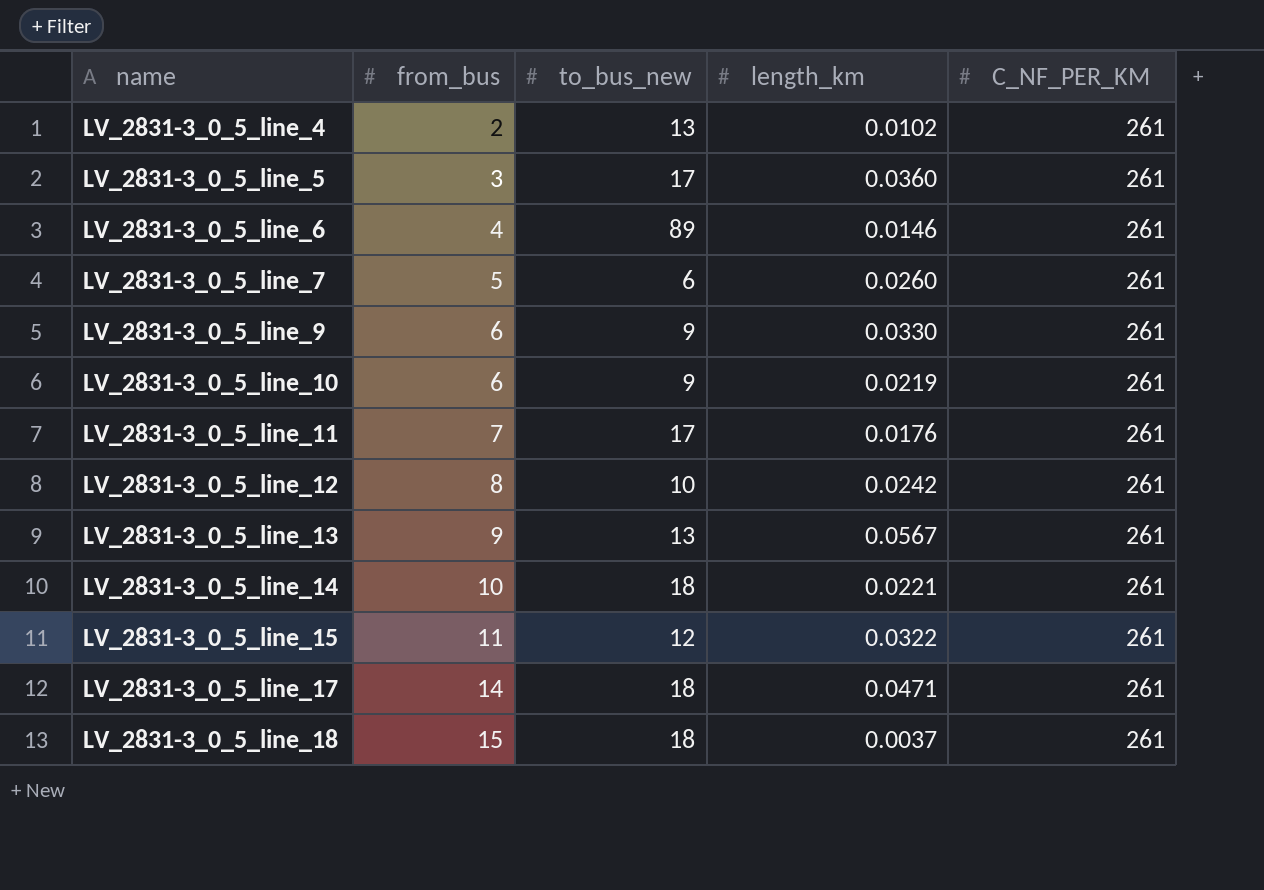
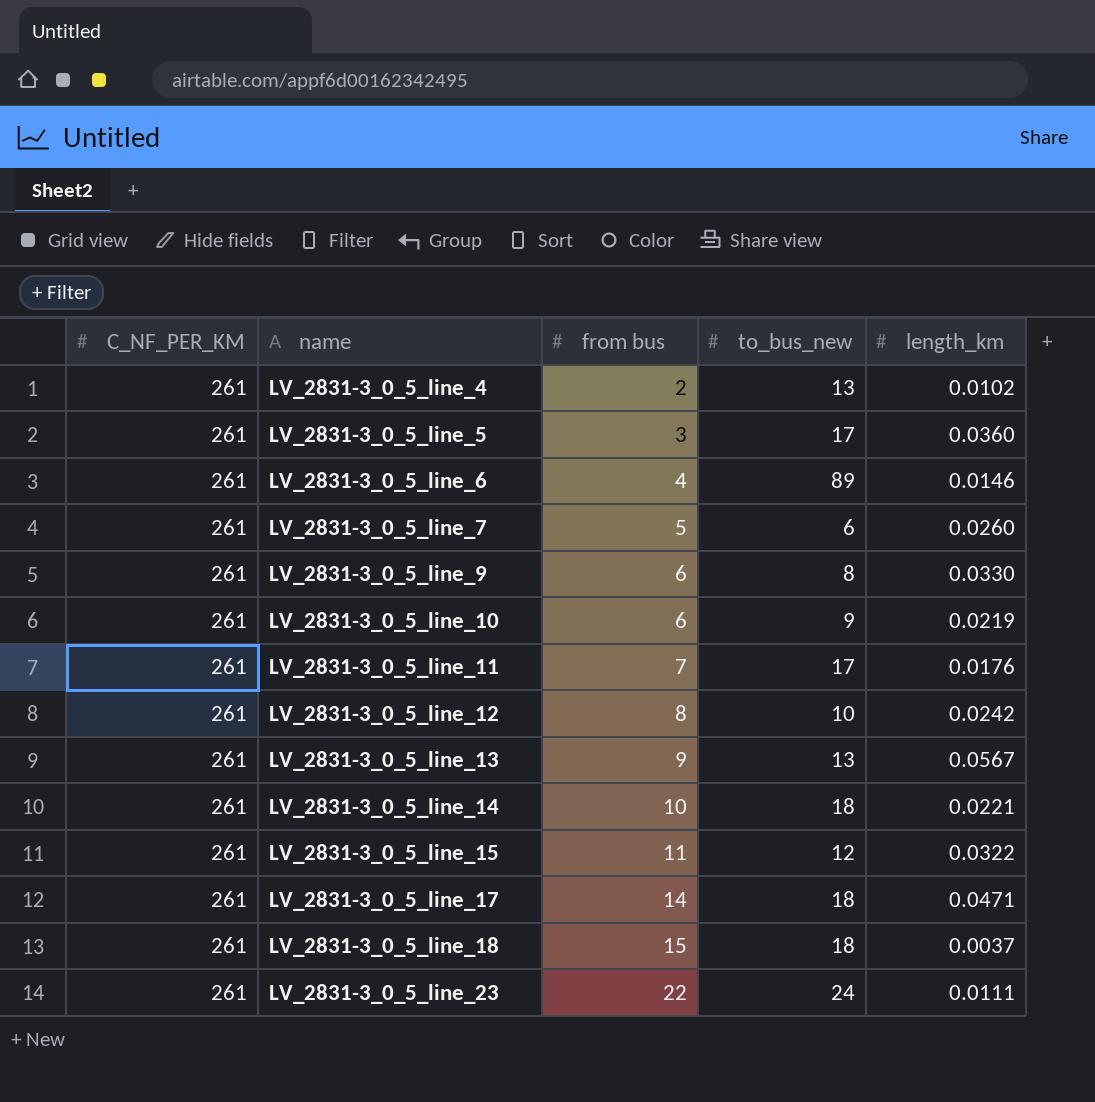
column C_NF_PER_KM | position: 5 -> 1
column name: from_bus -> from bus
LV_2831-3_0_5_line_9 | to_bus_new: 9 -> 8
row LV_2831-3_0_5_line_23: none -> 261 | 22 | 24 | 0.0111

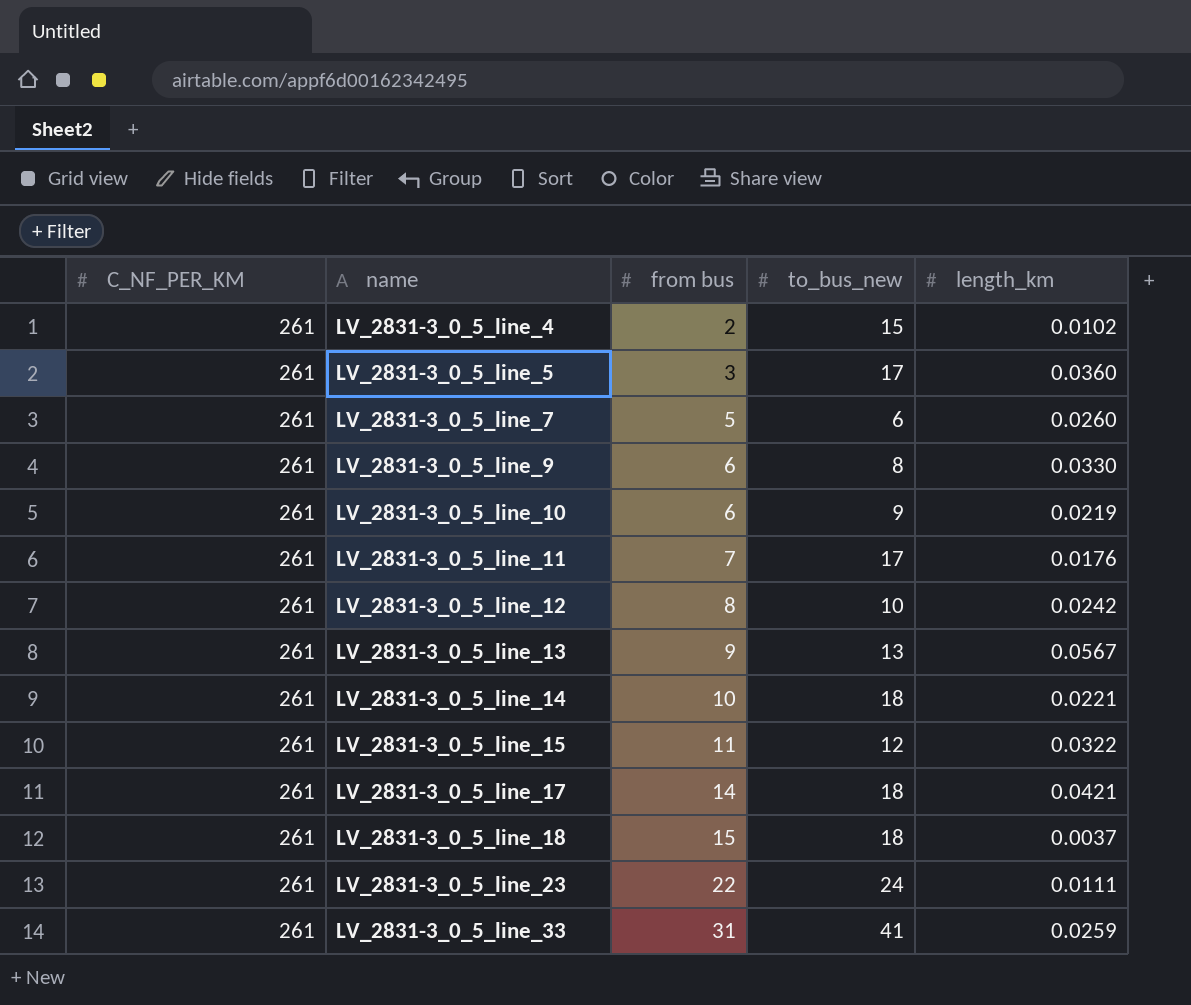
row LV_2831-3_0_5_line_6: 261 | 4 | 89 | 0.0146 -> none
LV_2831-3_0_5_line_4 | to_bus_new: 13 -> 15
LV_2831-3_0_5_line_17 | length_km: 0.0471 -> 0.0421
row LV_2831-3_0_5_line_33: none -> 261 | 31 | 41 | 0.0259

